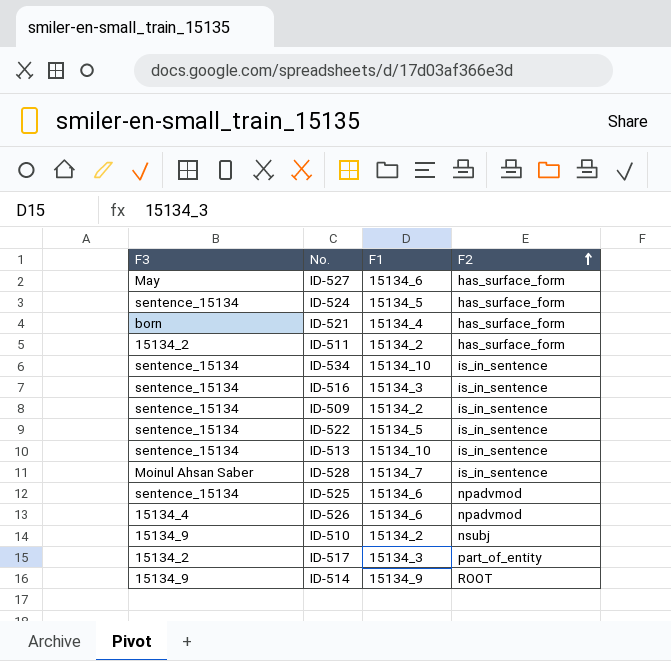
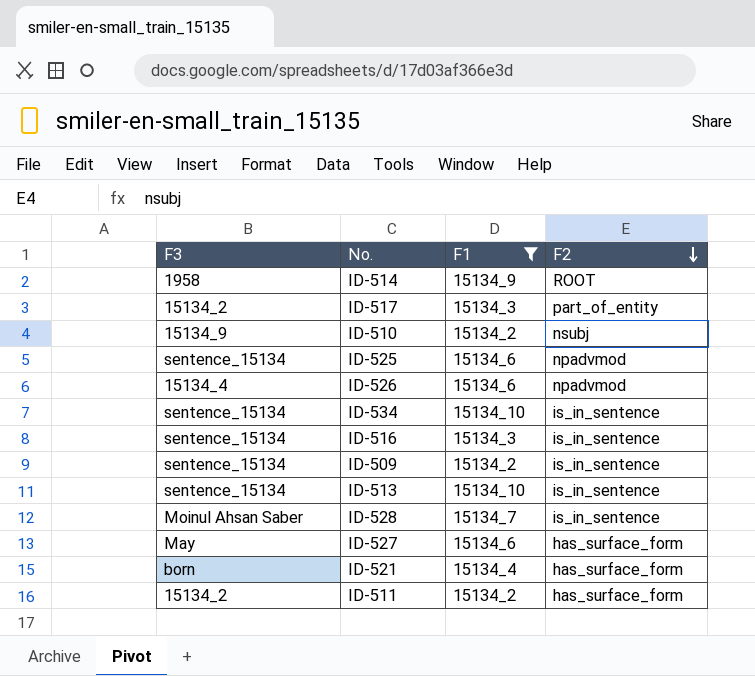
filter: none -> F1 != 15134_5
row order: F2 ascending -> F2 descending
ID-514 | F3: 15134_9 -> 1958

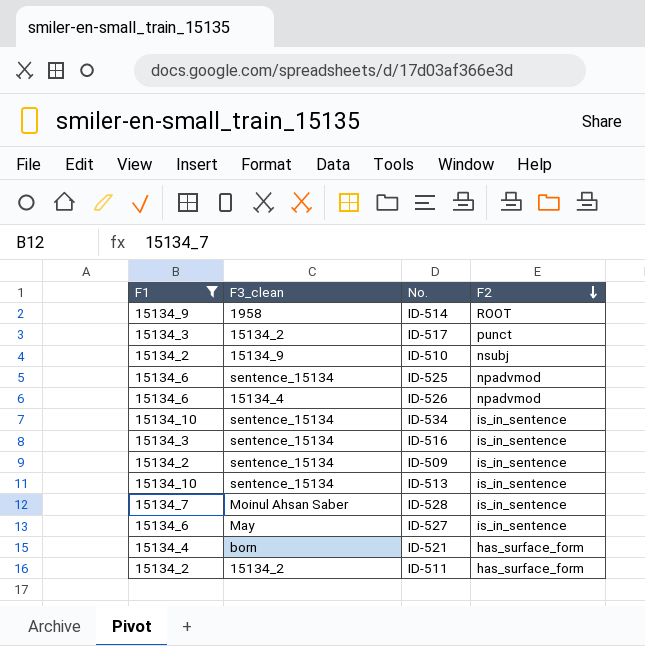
column F1 | position: 3 -> 1
column name: F3 -> F3_clean
ID-517 | F2: part_of_entity -> punct
ID-527 | F2: has_surface_form -> is_in_sentence

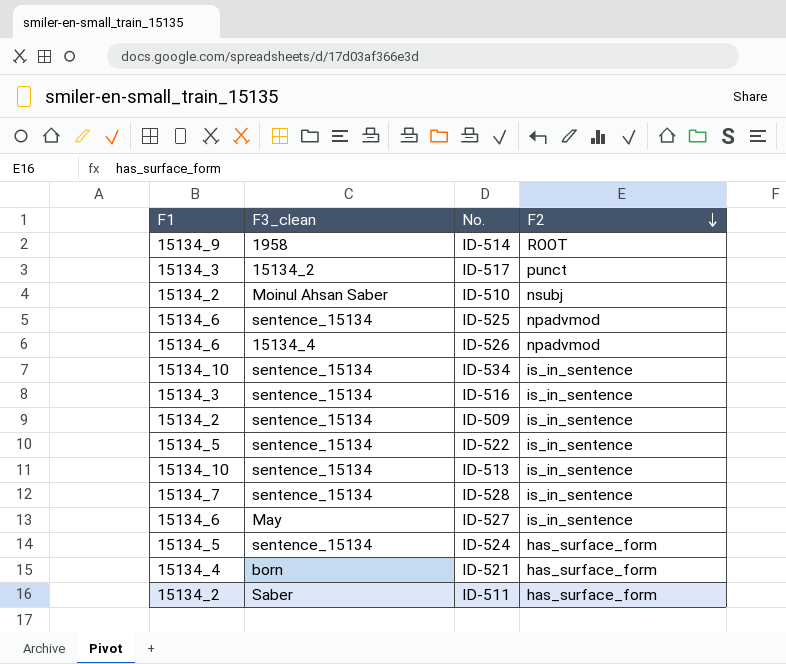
filter: F1 != 15134_5 -> none
ID-510 | F3_clean: 15134_9 -> Moinul Ahsan Saber
ID-528 | F3_clean: Moinul Ahsan Saber -> sentence_15134
ID-511 | F3_clean: 15134_2 -> Saber

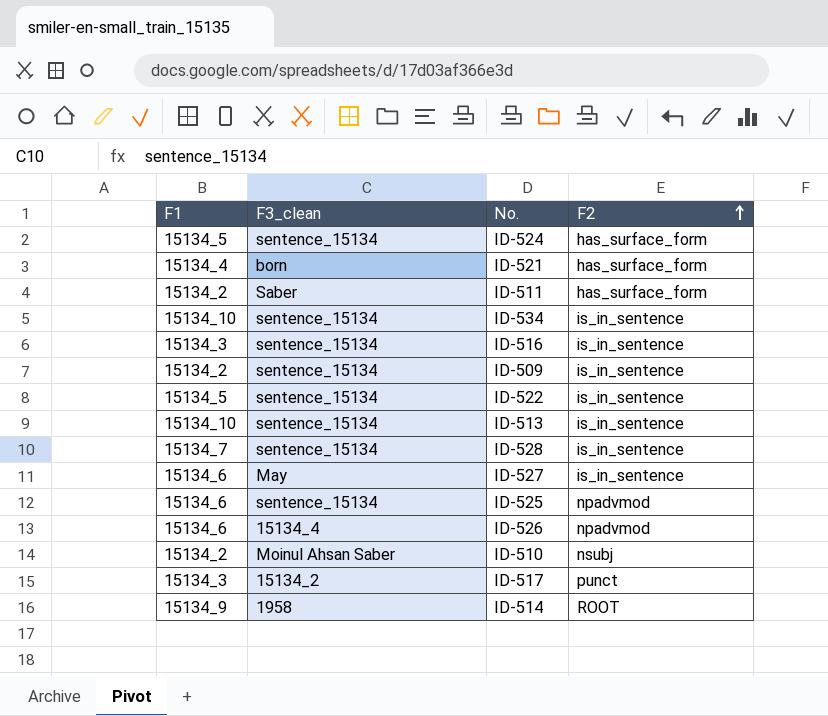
row order: F2 descending -> F2 ascending

